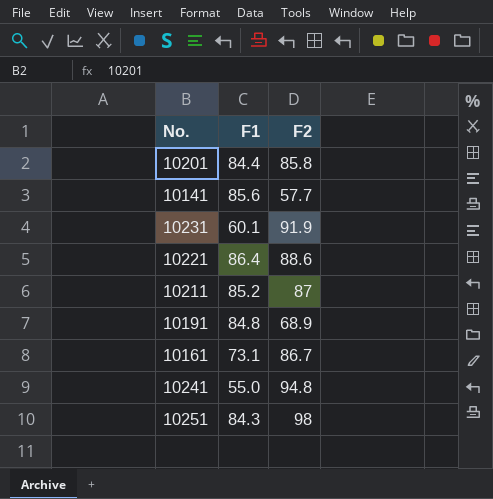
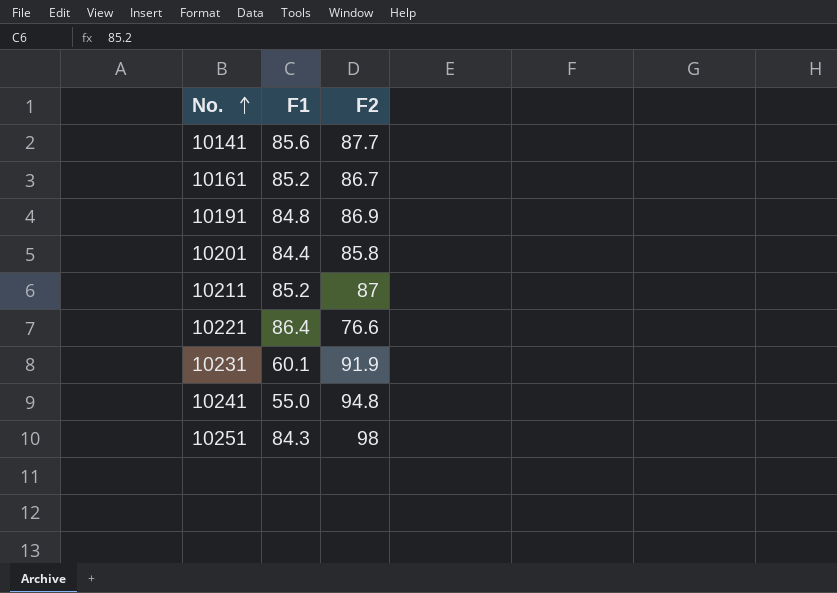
row order: none -> No. ascending
10141 | F2: 57.7 -> 87.7
10161 | F1: 73.1 -> 85.2
10191 | F2: 68.9 -> 86.9
10221 | F2: 88.6 -> 76.6

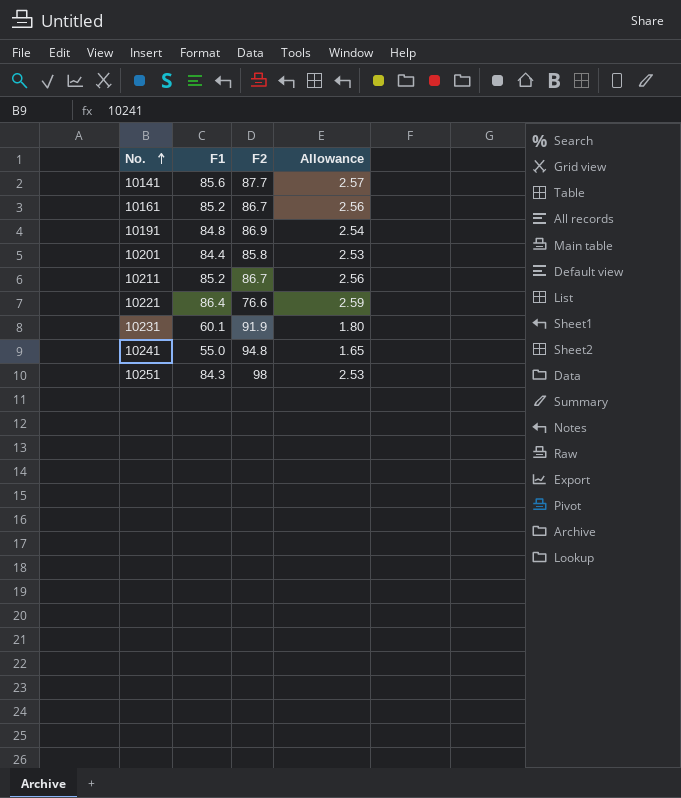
column Allowance | formula: none -> [F1] * 0.03
10211 | F2: 87 -> 86.7

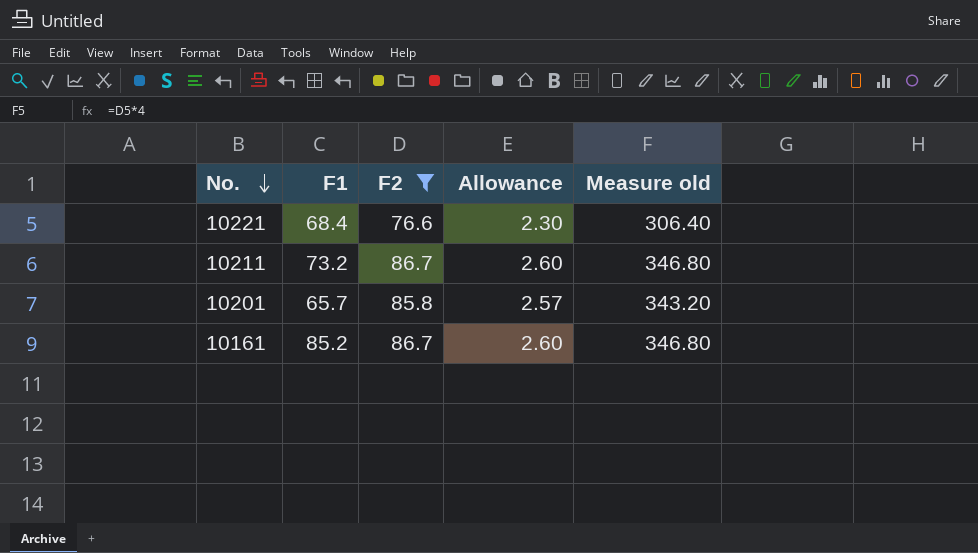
filter: none -> F2 <= 86.7
row order: No. ascending -> No. descending
column Allowance | formula: [F1] * 0.03 -> [F2] * 0.03
column Measure old | formula: none -> [F2] * 4
10221 | F1: 86.4 -> 68.4
10211 | F1: 85.2 -> 73.2
10201 | F1: 84.4 -> 65.7

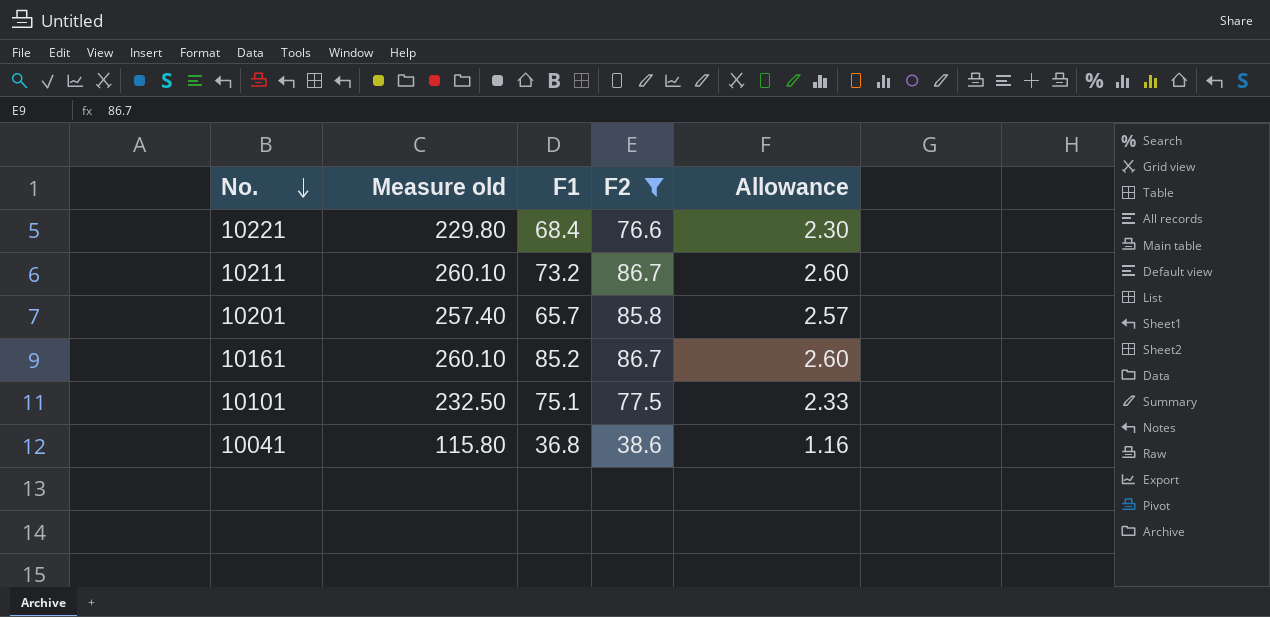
column Measure old | formula: [F2] * 4 -> [F2] * 3
column Measure old | position: 5 -> 2
row 10101: none -> 232.50 | 75.1 | 77.5 | 2.33
row 10041: none -> 115.80 | 36.8 | 38.6 | 1.16

